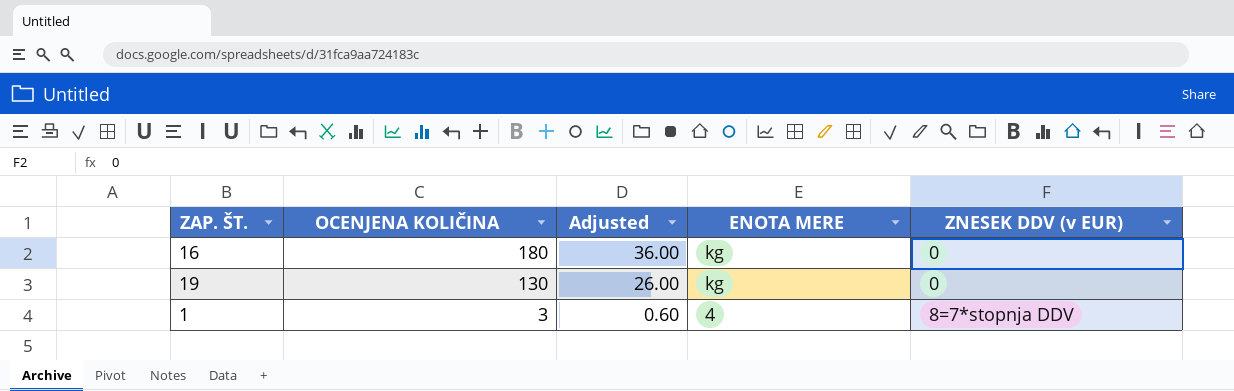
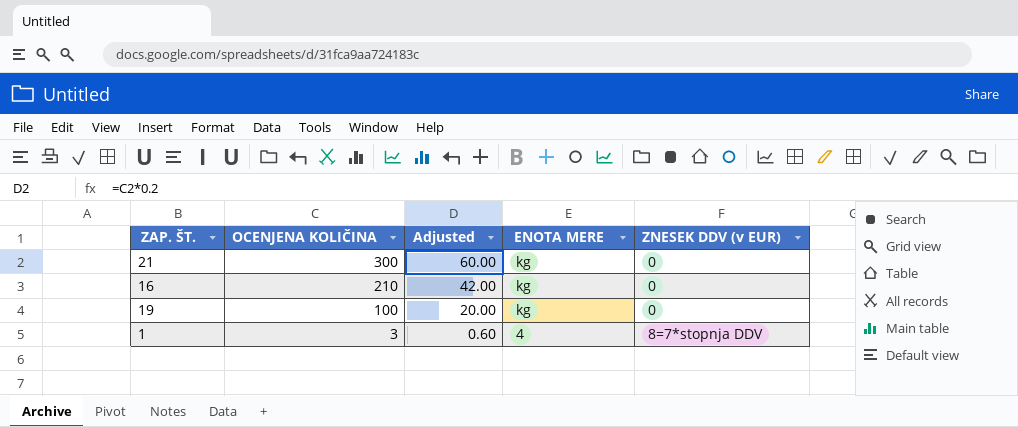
row 21: none -> 300 | 60.00 | kg | 0
16 | OCENJENA KOLIČINA: 180 -> 210
16 | Adjusted: 36.00 -> 42.00
19 | OCENJENA KOLIČINA: 130 -> 100
19 | Adjusted: 26.00 -> 20.00

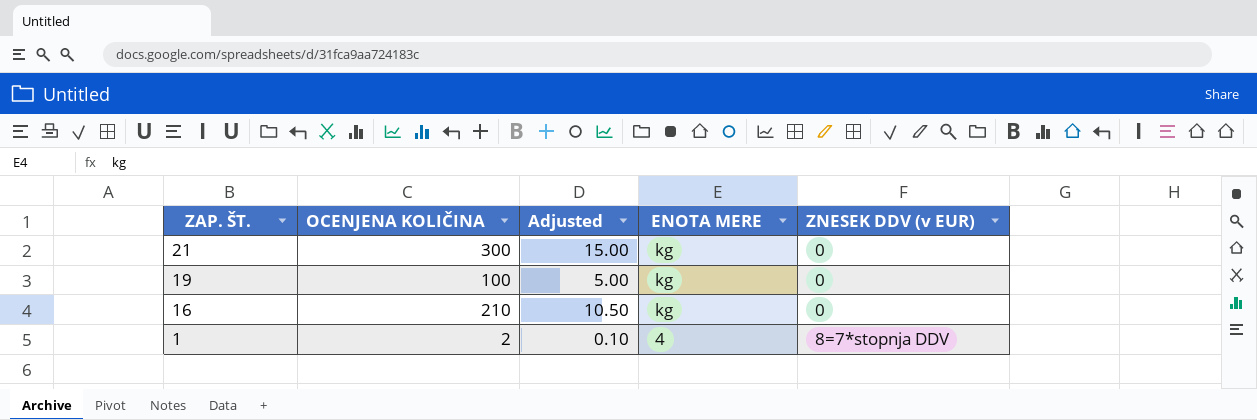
row order: OCENJENA KOLIČINA descending -> ZAP. ŠT. descending
column Adjusted | formula: [OCENJENA KOLIČINA] * 0.2 -> [OCENJENA KOLIČINA] * 0.05
1 | OCENJENA KOLIČINA: 3 -> 2

